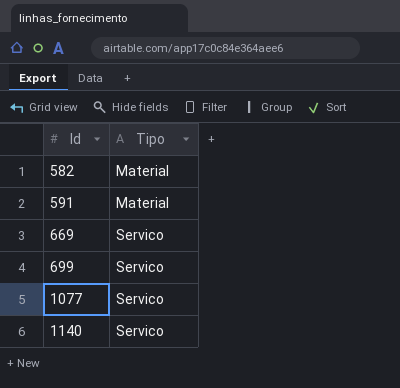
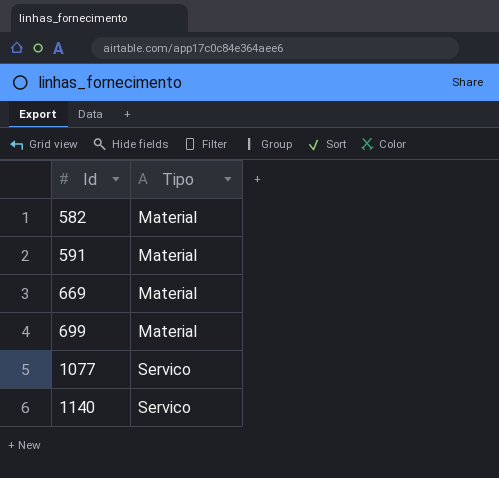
669 | Tipo: Servico -> Material
699 | Tipo: Servico -> Material

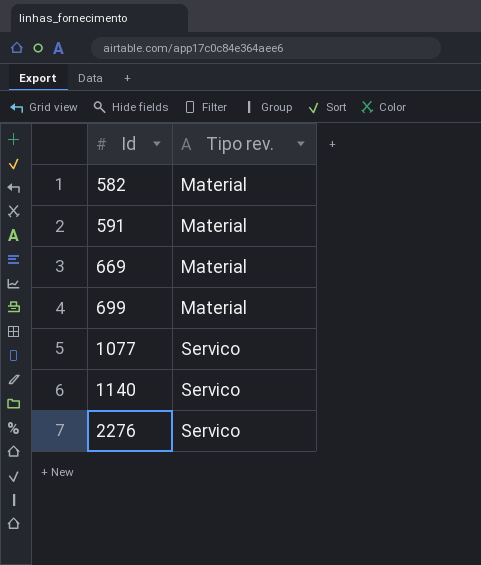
column name: Tipo -> Tipo rev.
row 2276: none -> Servico

